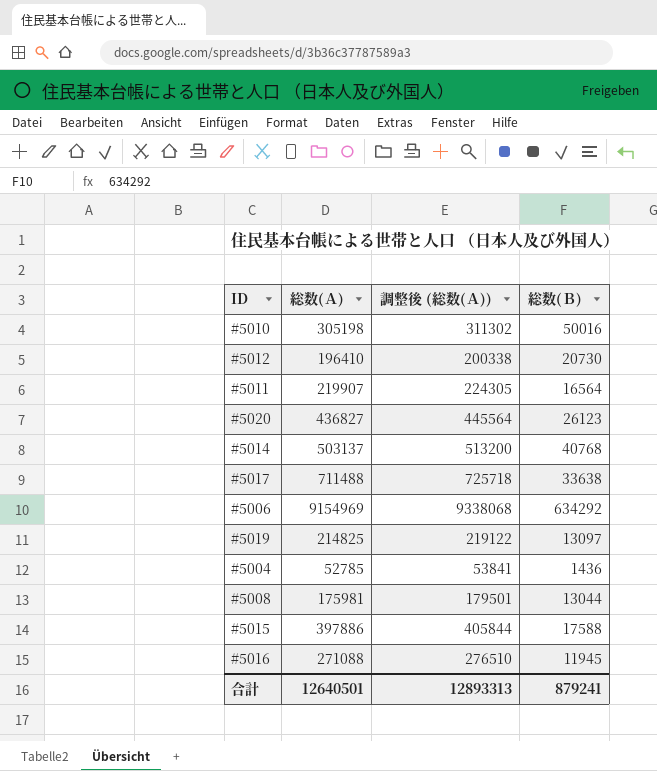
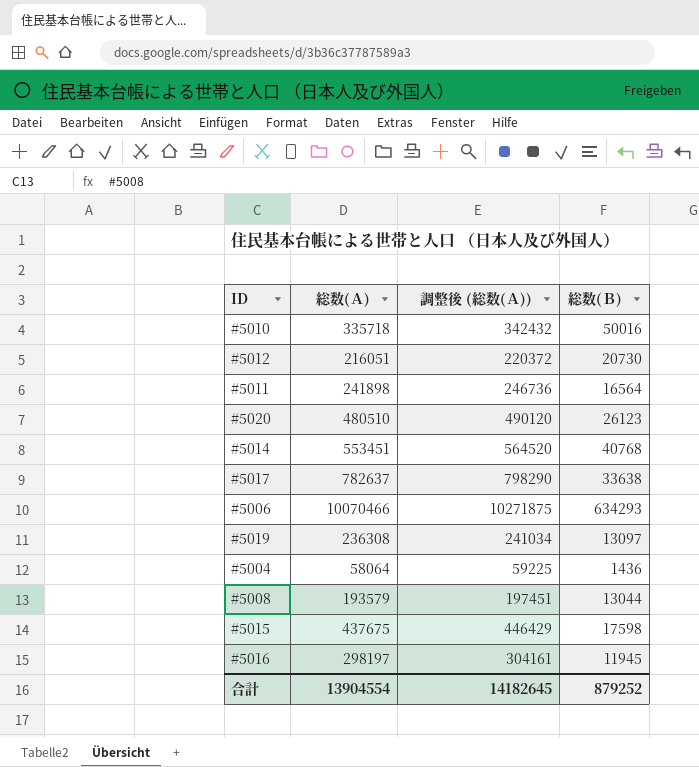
#5010 | 総数(Ａ): 305198 -> 335718
#5010 | 調整後 (総数(Ａ)): 311302 -> 342432
#5012 | 総数(Ａ): 196410 -> 216051
#5012 | 調整後 (総数(Ａ)): 200338 -> 220372
#5011 | 総数(Ａ): 219907 -> 241898
#5011 | 調整後 (総数(Ａ)): 224305 -> 246736
#5020 | 総数(Ａ): 436827 -> 480510
#5020 | 調整後 (総数(Ａ)): 445564 -> 490120
#5014 | 総数(Ａ): 503137 -> 553451
#5014 | 調整後 (総数(Ａ)): 513200 -> 564520
#5017 | 総数(Ａ): 711488 -> 782637
#5017 | 調整後 (総数(Ａ)): 725718 -> 798290
#5006 | 総数(Ａ): 9154969 -> 10070466
#5006 | 調整後 (総数(Ａ)): 9338068 -> 10271875
#5006 | 総数(Ｂ): 634292 -> 634293
#5019 | 総数(Ａ): 214825 -> 236308
#5019 | 調整後 (総数(Ａ)): 219122 -> 241034
#5004 | 総数(Ａ): 52785 -> 58064
#5004 | 調整後 (総数(Ａ)): 53841 -> 59225
#5008 | 総数(Ａ): 175981 -> 193579
#5008 | 調整後 (総数(Ａ)): 179501 -> 197451
#5015 | 総数(Ａ): 397886 -> 437675
#5015 | 調整後 (総数(Ａ)): 405844 -> 446429
#5015 | 総数(Ｂ): 17588 -> 17598
#5016 | 総数(Ａ): 271088 -> 298197
#5016 | 調整後 (総数(Ａ)): 276510 -> 304161
合計 | 総数(Ａ): 12640501 -> 13904554
合計 | 調整後 (総数(Ａ)): 12893313 -> 14182645
合計 | 総数(Ｂ): 879241 -> 879252

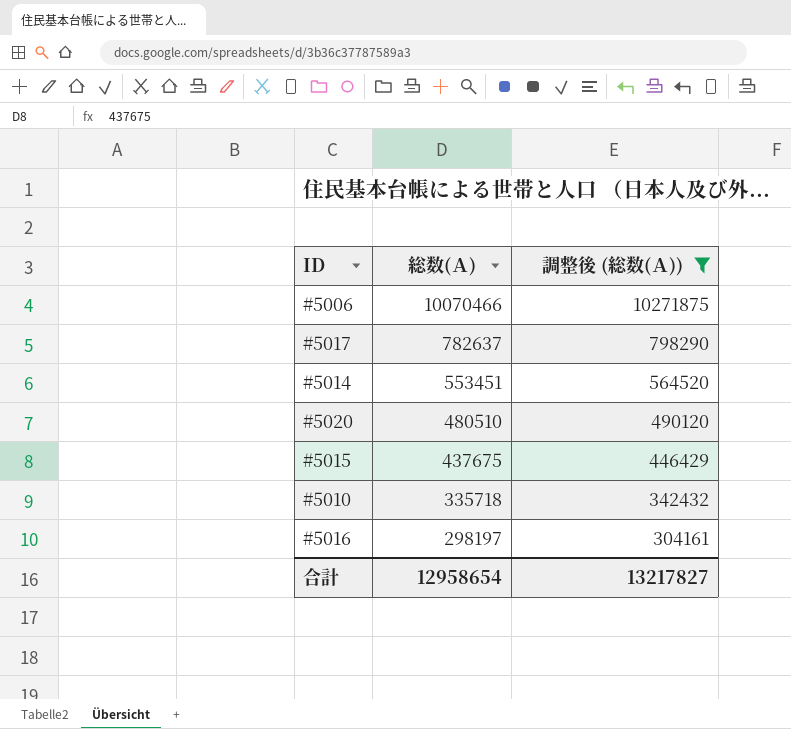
filter: none -> 調整後 (総数(Ａ)) >= 304161
row order: none -> 総数(Ａ) descending
column 総数(Ｂ) | position: 4 -> none
合計 | 総数(Ａ): 13904554 -> 12958654
合計 | 調整後 (総数(Ａ)): 14182645 -> 13217827

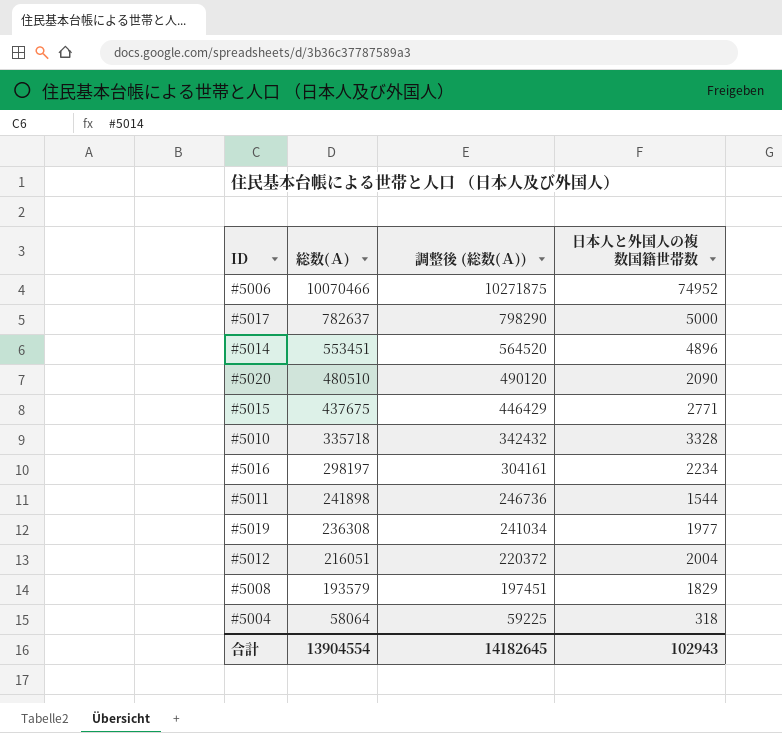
filter: 調整後 (総数(Ａ)) >= 304161 -> none
column 日本人と外国人の複数国籍世帯数 | position: none -> 4
合計 | 総数(Ａ): 12958654 -> 13904554
合計 | 調整後 (総数(Ａ)): 13217827 -> 14182645

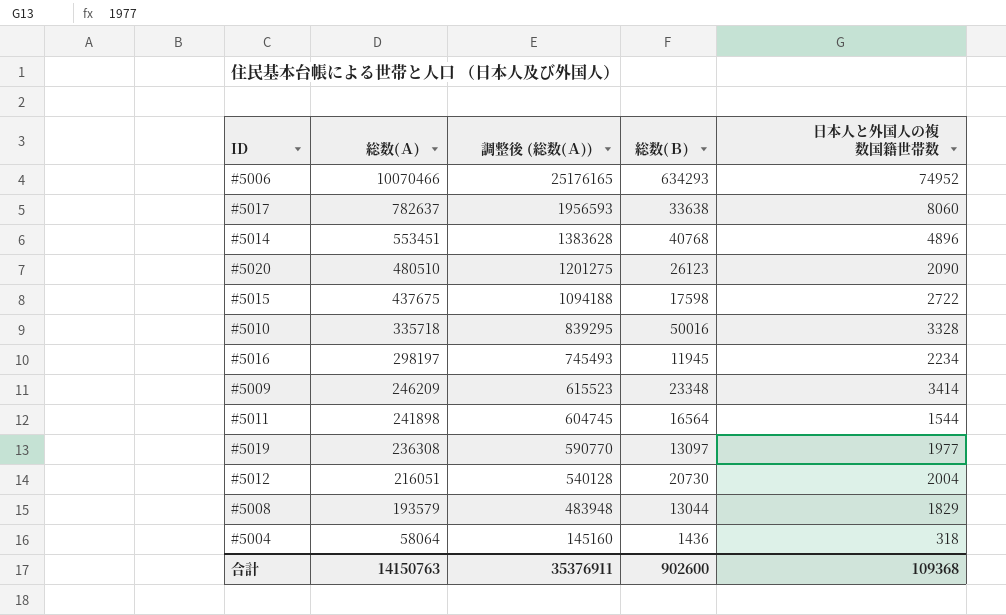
column 調整後 (総数(Ａ)) | formula: [総数(Ａ)] * 1.02 -> [総数(Ａ)] * 2.5
column 総数(Ｂ) | position: none -> 4
#5017 | 日本人と外国人の複数国籍世帯数: 5000 -> 8060
#5015 | 日本人と外国人の複数国籍世帯数: 2771 -> 2722
row #5009: none -> 246209 | 615523 | 23348 | 3414
合計 | 総数(Ａ): 13904554 -> 14150763
合計 | 調整後 (総数(Ａ)): 14182645 -> 35376911
合計 | 日本人と外国人の複数国籍世帯数: 102943 -> 109368

